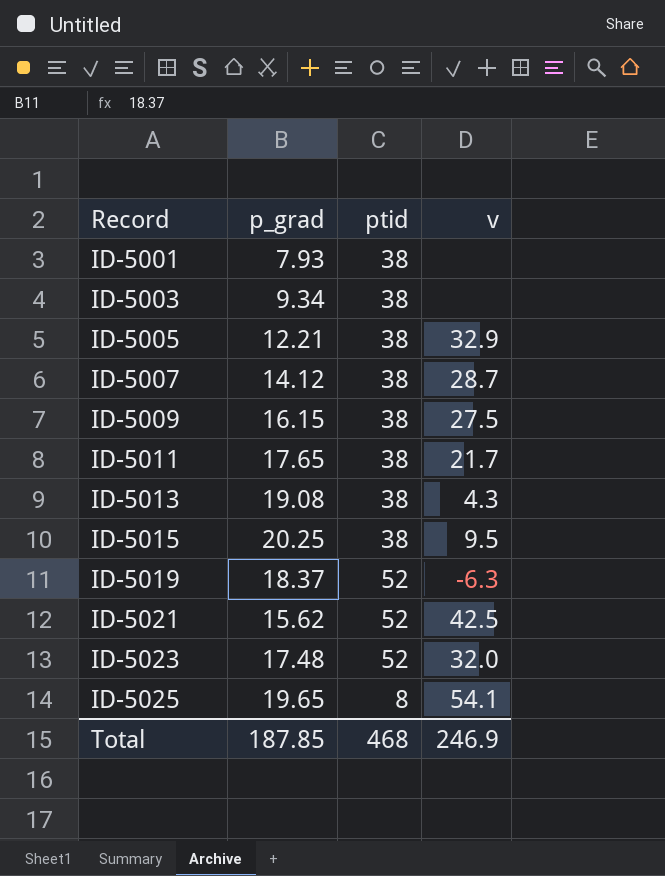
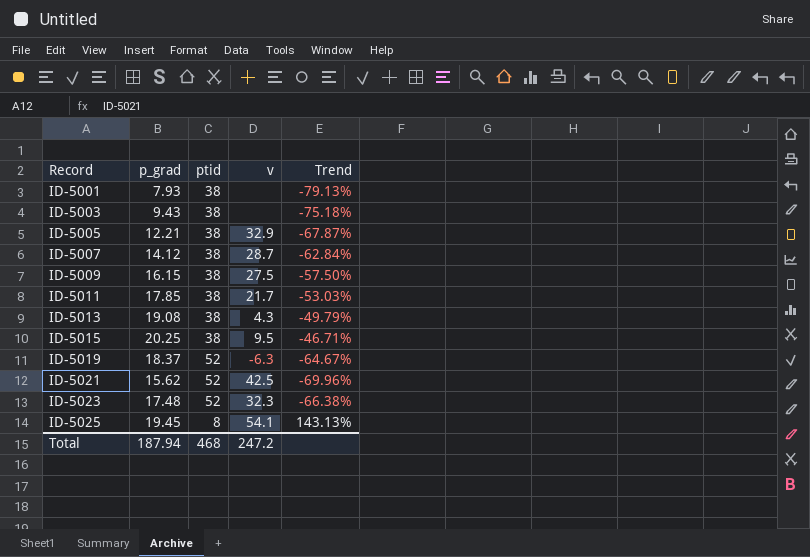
column Trend | formula: none -> ([p_grad] - [ptid]) / [ptid]
ID-5003 | p_grad: 9.34 -> 9.43
ID-5011 | p_grad: 17.65 -> 17.85
ID-5023 | v: 32.0 -> 32.3
ID-5025 | p_grad: 19.65 -> 19.45
Total | p_grad: 187.85 -> 187.94
Total | v: 246.9 -> 247.2

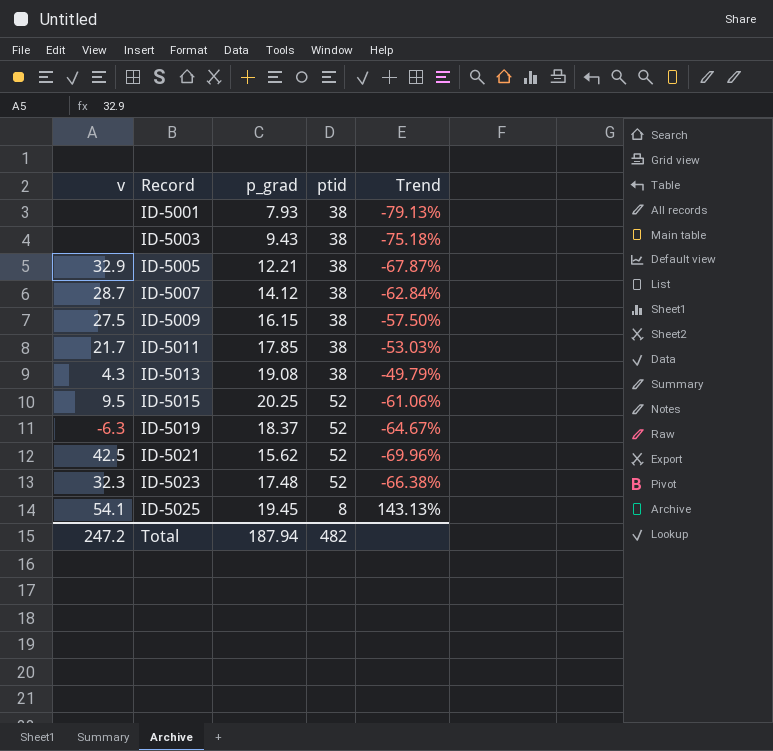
column v | position: 4 -> 1
ID-5015 | ptid: 38 -> 52
ID-5015 | Trend: -46.71% -> -61.06%
Total | ptid: 468 -> 482

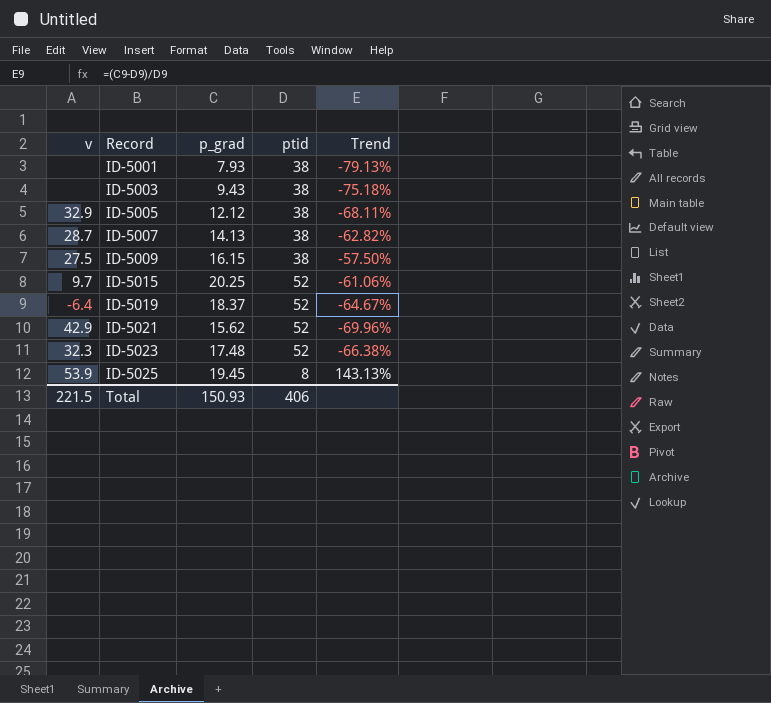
row ID-5011: 21.7 | 17.85 | 38 | -53.03% -> none
row ID-5013: 4.3 | 19.08 | 38 | -49.79% -> none
ID-5005 | p_grad: 12.21 -> 12.12
ID-5005 | Trend: -67.87% -> -68.11%
ID-5007 | p_grad: 14.12 -> 14.13
ID-5007 | Trend: -62.84% -> -62.82%
ID-5015 | v: 9.5 -> 9.7
ID-5019 | v: -6.3 -> -6.4
ID-5021 | v: 42.5 -> 42.9
ID-5025 | v: 54.1 -> 53.9
Total | v: 247.2 -> 221.5
Total | p_grad: 187.94 -> 150.93
Total | ptid: 482 -> 406

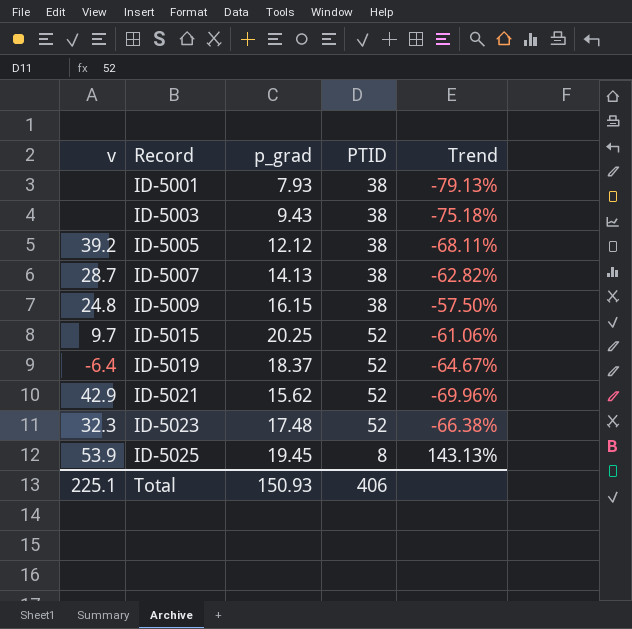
column name: ptid -> PTID
ID-5005 | v: 32.9 -> 39.2
ID-5009 | v: 27.5 -> 24.8
Total | v: 221.5 -> 225.1

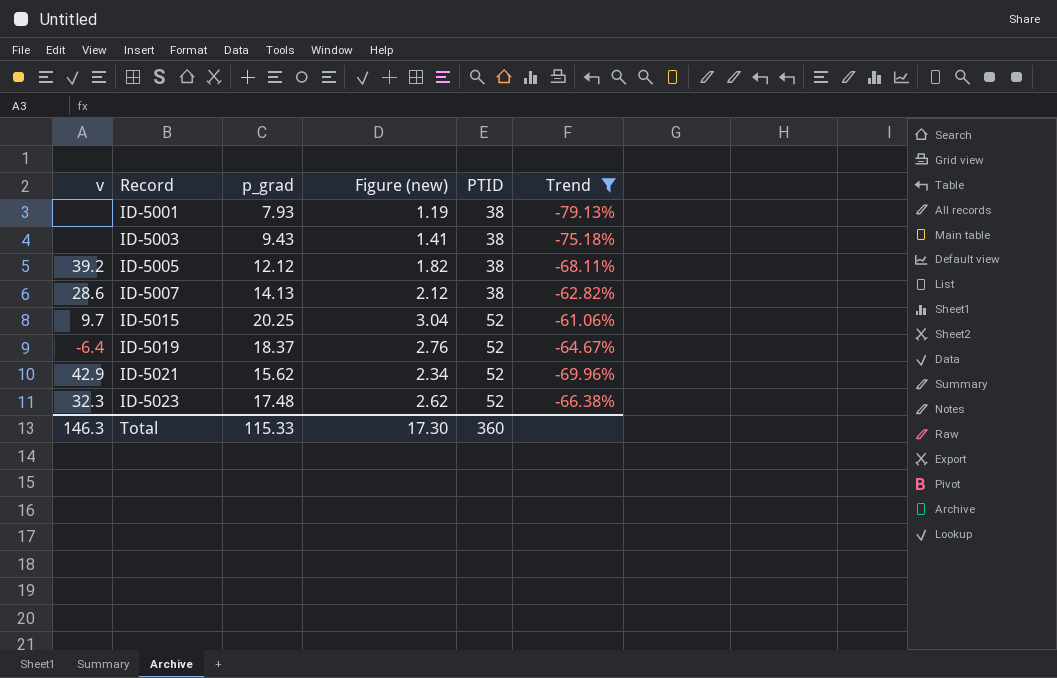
filter: none -> Trend <= -61.06%
column Figure (new) | formula: none -> [p_grad] * 0.15
ID-5007 | v: 28.7 -> 28.6
Total | v: 225.1 -> 146.3
Total | p_grad: 150.93 -> 115.33
Total | PTID: 406 -> 360

